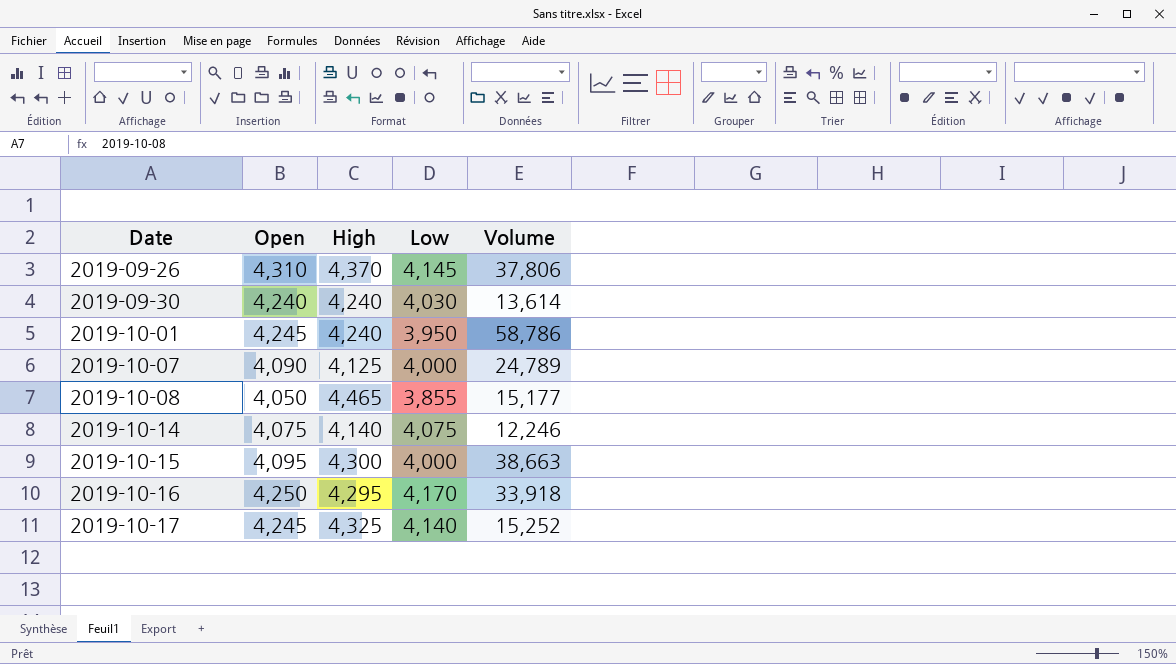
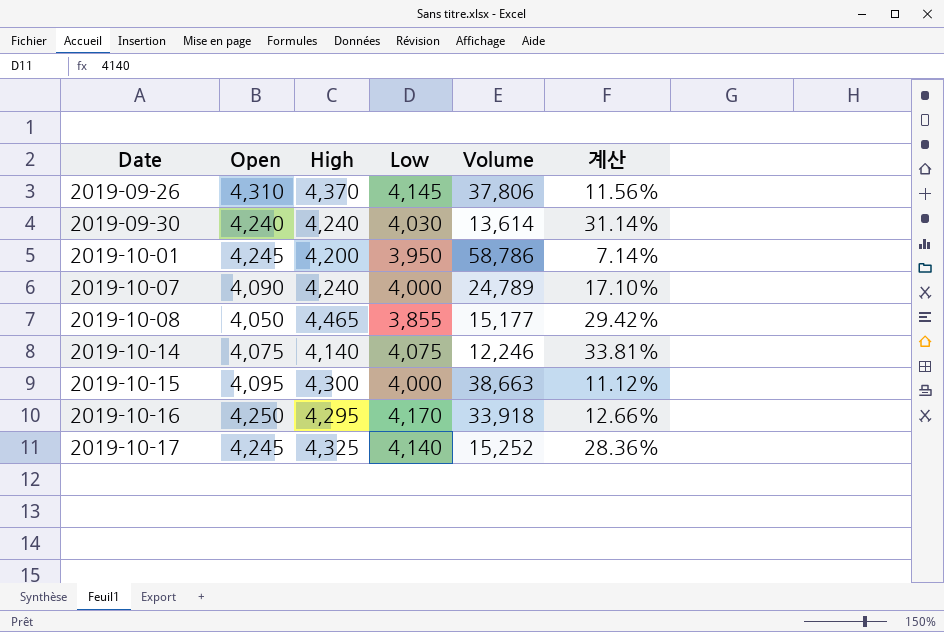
column 계산 | formula: none -> [High] / [Volume]
2019-10-01 | High: 4,240 -> 4,200
2019-10-07 | High: 4,125 -> 4,240

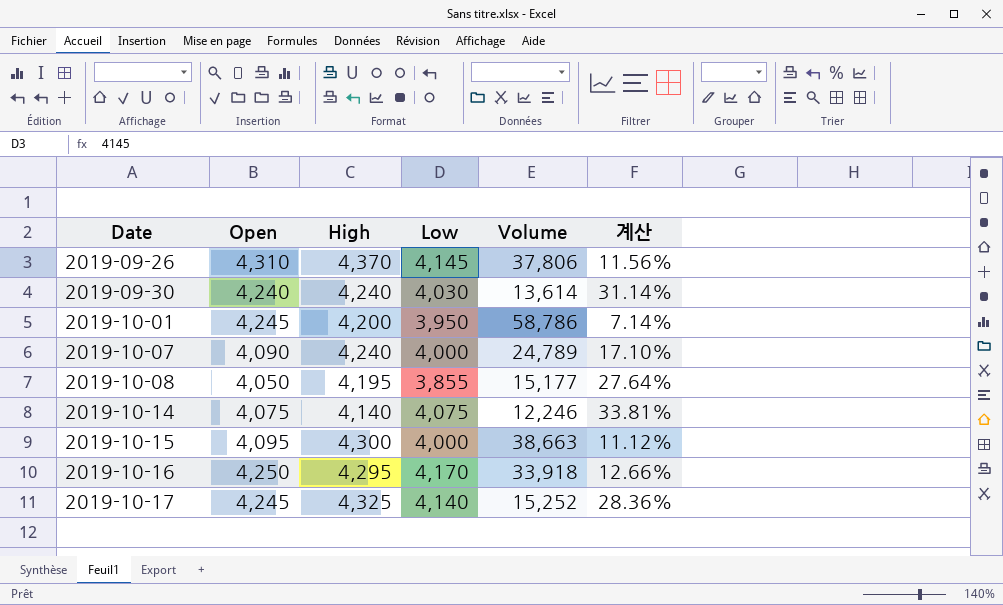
2019-10-08 | High: 4,465 -> 4,195
2019-10-08 | 계산: 29.42% -> 27.64%

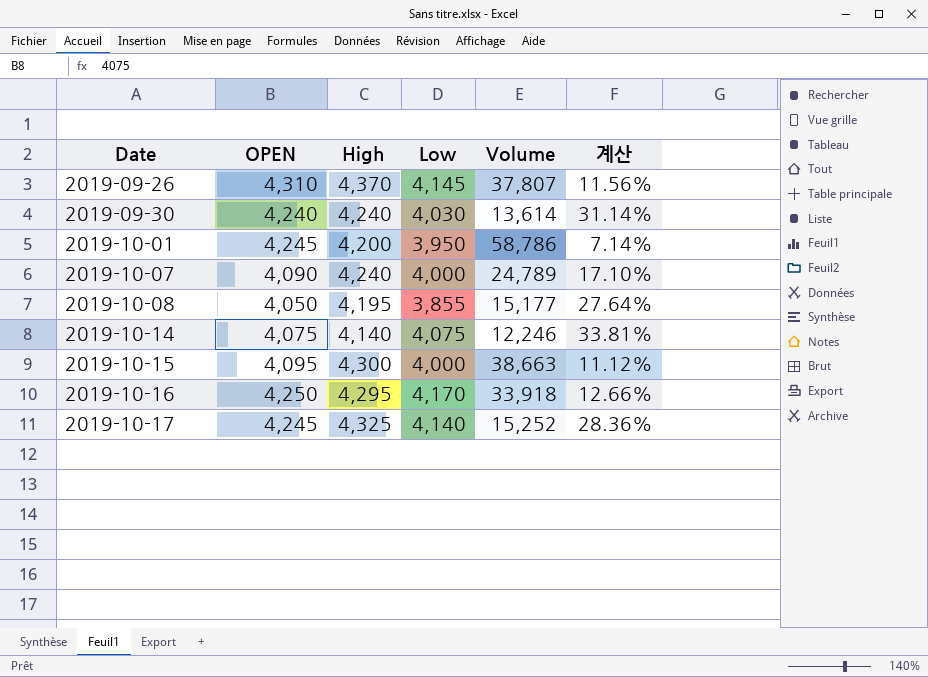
column name: Open -> OPEN
2019-09-26 | Volume: 37,806 -> 37,807

